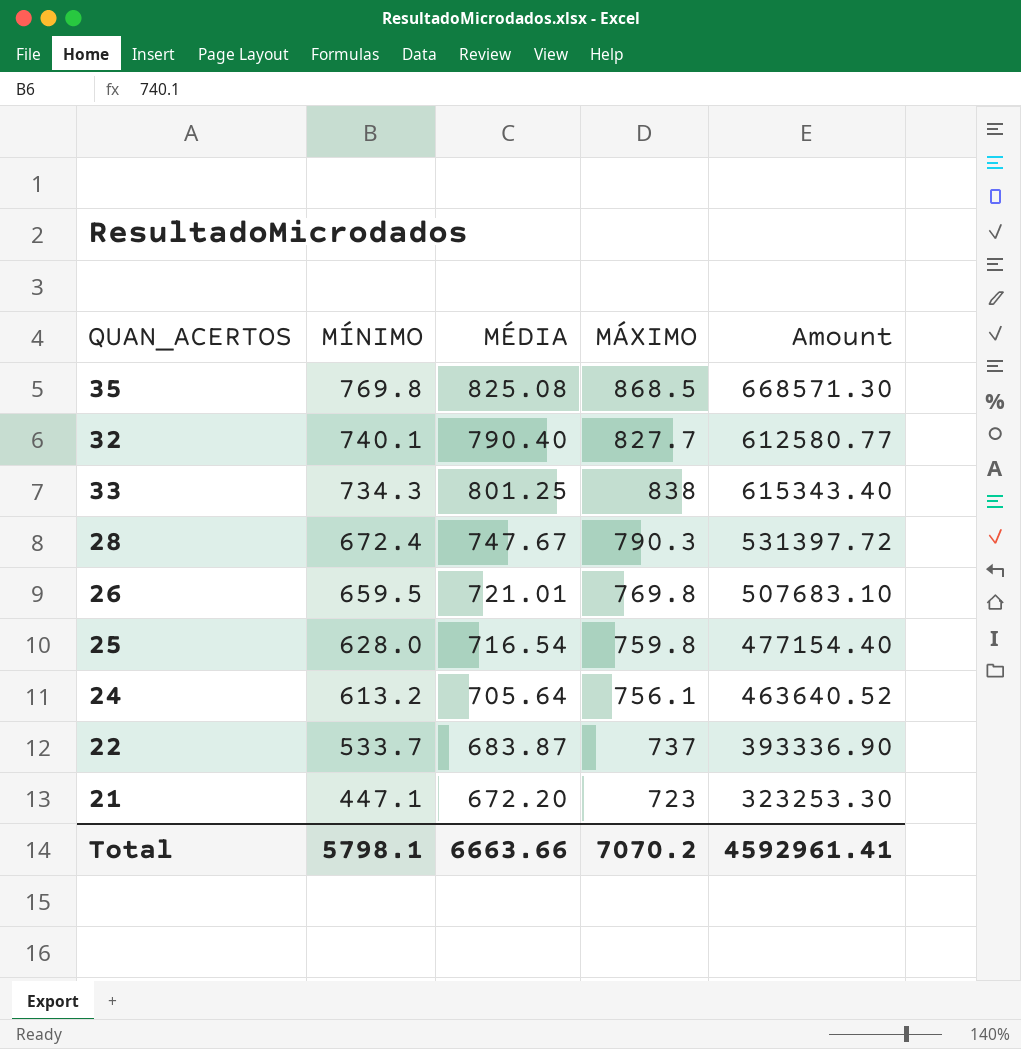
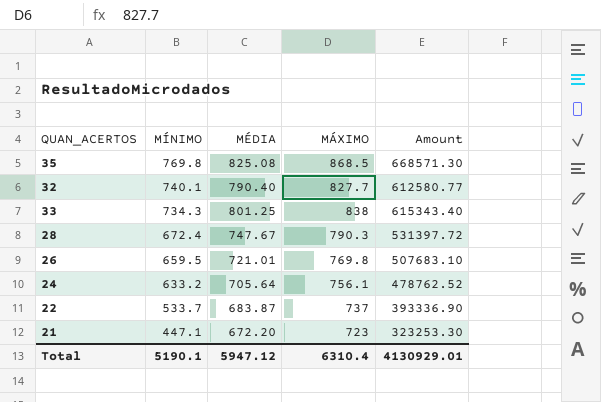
row 25: 628.0 | 716.54 | 759.8 | 477154.40 -> none
24 | MÍNIMO: 613.2 -> 633.2
24 | Amount: 463640.52 -> 478762.52
Total | MÍNIMO: 5798.1 -> 5190.1
Total | MÉDIA: 6663.66 -> 5947.12
Total | MÁXIMO: 7070.2 -> 6310.4
Total | Amount: 4592961.41 -> 4130929.01

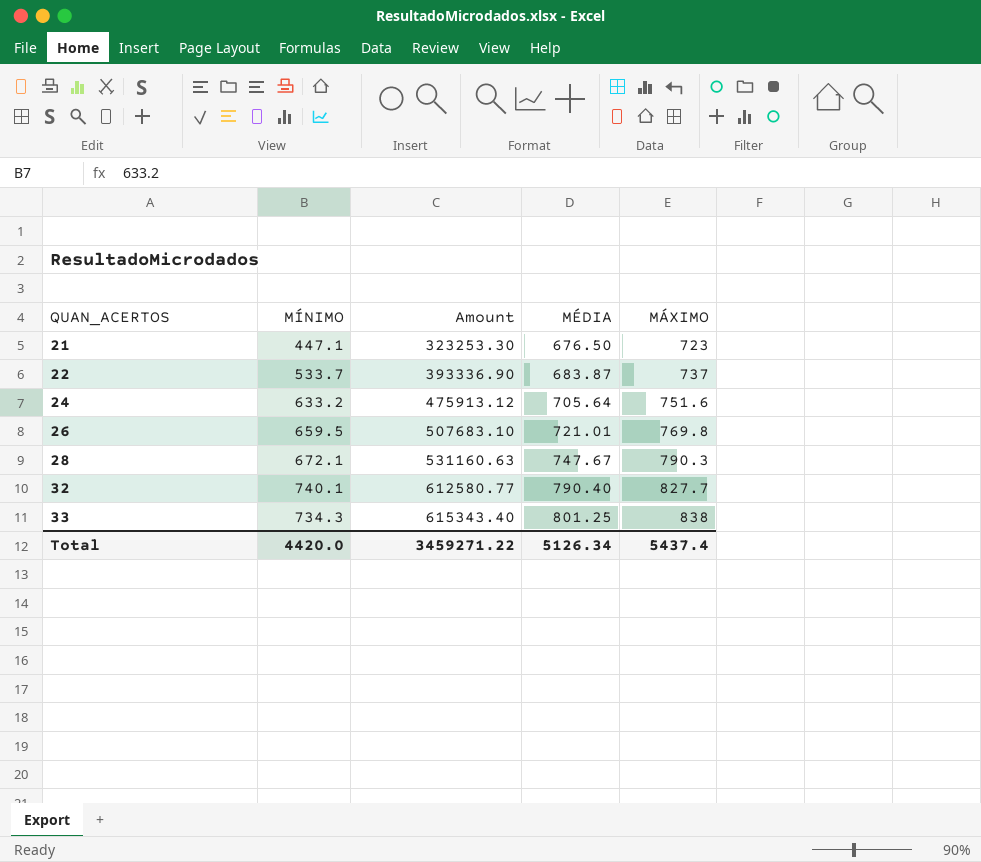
row order: MÍNIMO descending -> QUAN_ACERTOS ascending
column Amount | position: 5 -> 3
row 35: 769.8 | 825.08 | 868.5 | 668571.30 -> none
21 | MÉDIA: 672.20 -> 676.50
24 | Amount: 478762.52 -> 475913.12
24 | MÁXIMO: 756.1 -> 751.6
28 | MÍNIMO: 672.4 -> 672.1
28 | Amount: 531397.72 -> 531160.63
Total | MÍNIMO: 5190.1 -> 4420.0
Total | Amount: 4130929.01 -> 3459271.22
Total | MÉDIA: 5947.12 -> 5126.34
Total | MÁXIMO: 6310.4 -> 5437.4

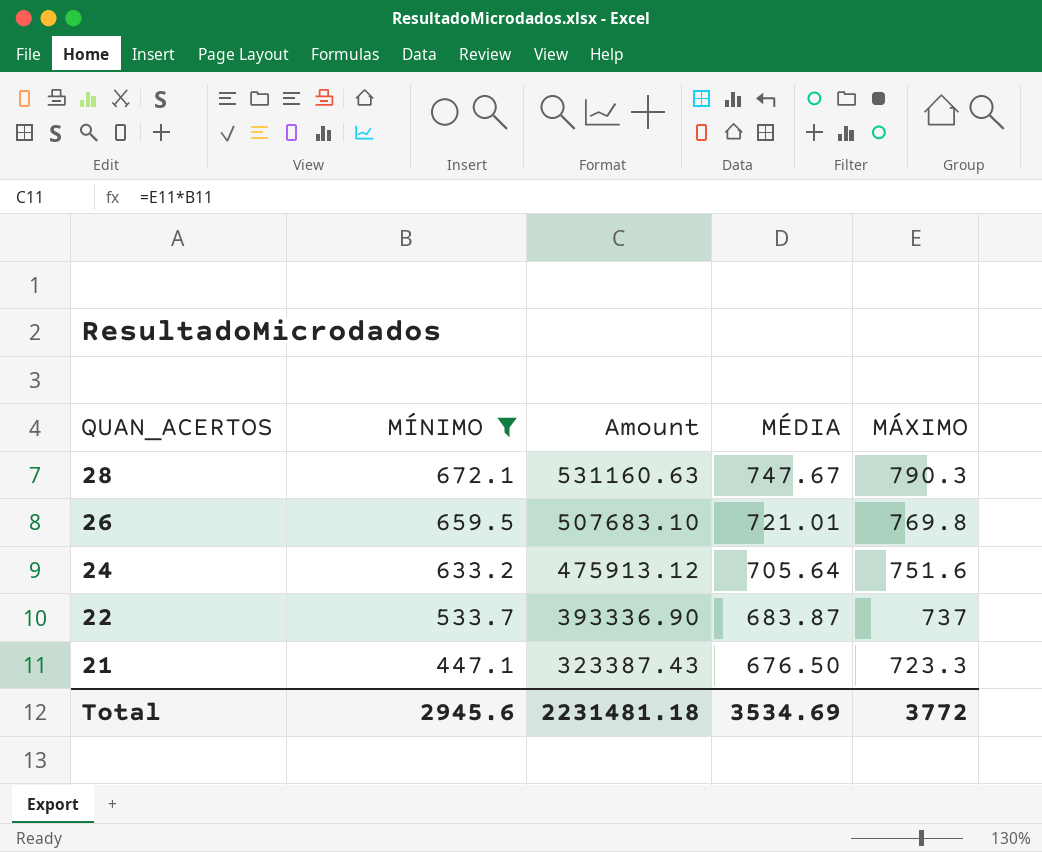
filter: none -> MÍNIMO <= 672.1
row order: QUAN_ACERTOS ascending -> QUAN_ACERTOS descending
21 | Amount: 323253.30 -> 323387.43
21 | MÁXIMO: 723 -> 723.3
Total | MÍNIMO: 4420.0 -> 2945.6
Total | Amount: 3459271.22 -> 2231481.18
Total | MÉDIA: 5126.34 -> 3534.69
Total | MÁXIMO: 5437.4 -> 3772

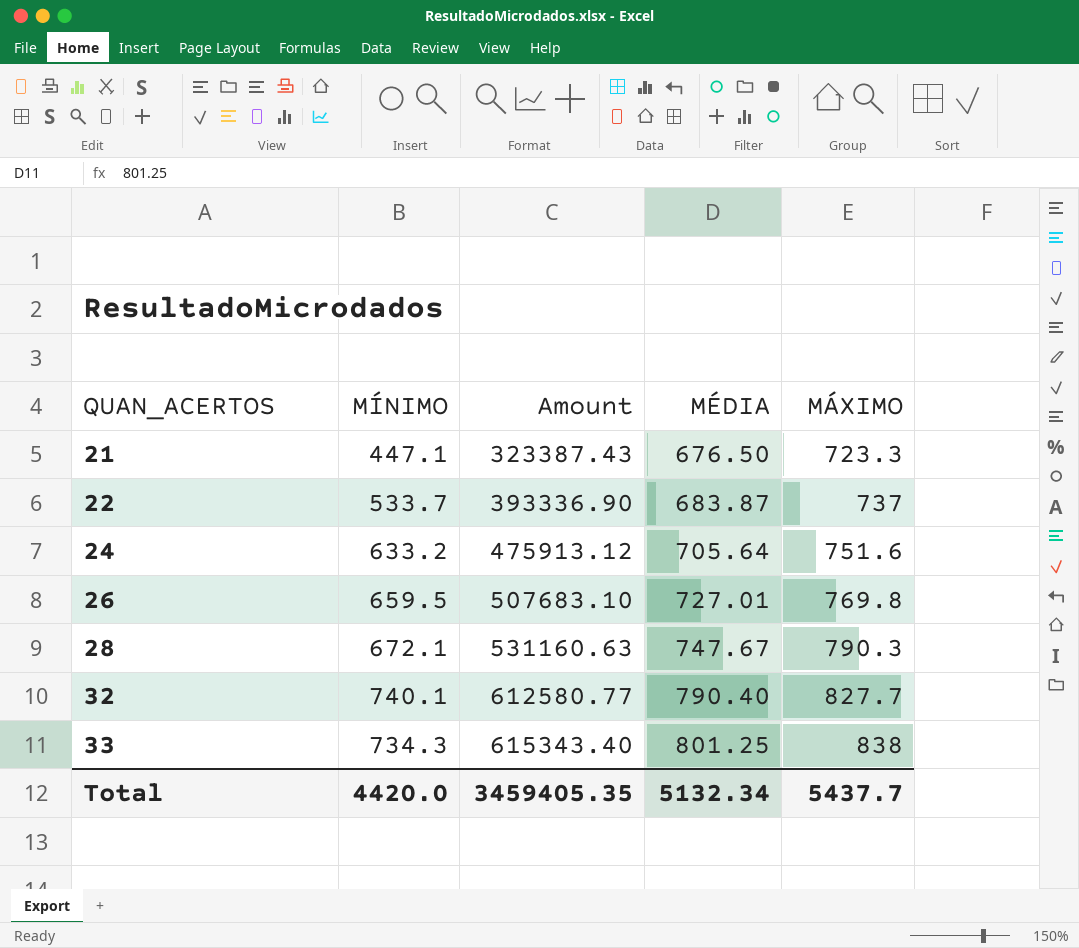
filter: MÍNIMO <= 672.1 -> none
row order: QUAN_ACERTOS descending -> QUAN_ACERTOS ascending
26 | MÉDIA: 721.01 -> 727.01
Total | MÍNIMO: 2945.6 -> 4420.0
Total | Amount: 2231481.18 -> 3459405.35
Total | MÉDIA: 3534.69 -> 5132.34
Total | MÁXIMO: 3772 -> 5437.7

